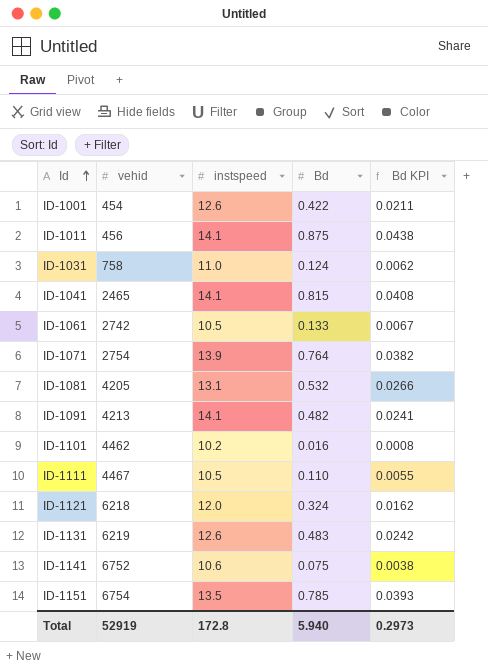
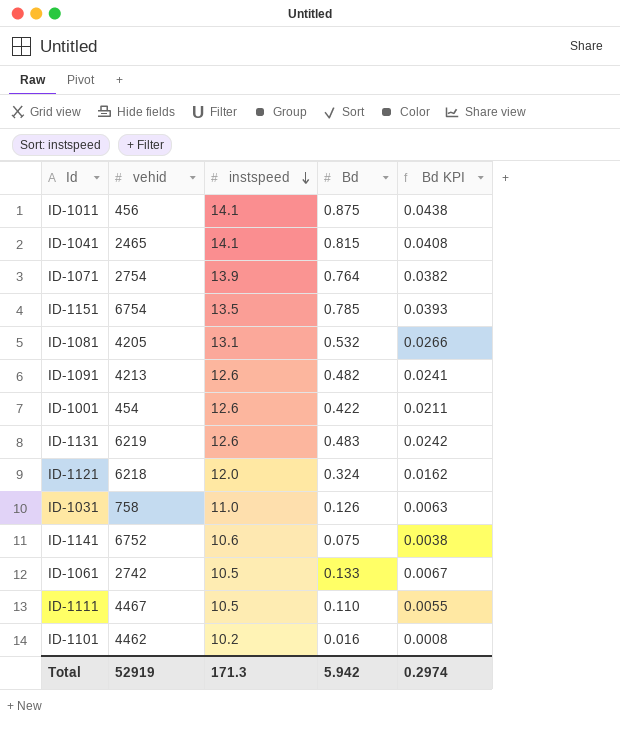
row order: Id ascending -> instspeed descending
ID-1091 | instspeed: 14.1 -> 12.6
ID-1031 | Bd: 0.124 -> 0.126
ID-1031 | Bd KPI: 0.0062 -> 0.0063
Total | instspeed: 172.8 -> 171.3
Total | Bd: 5.940 -> 5.942
Total | Bd KPI: 0.2973 -> 0.2974

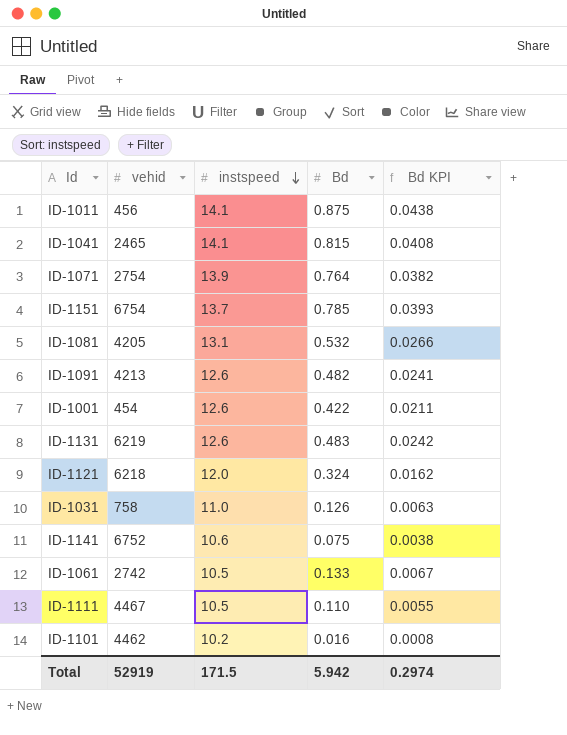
ID-1151 | instspeed: 13.5 -> 13.7
Total | instspeed: 171.3 -> 171.5

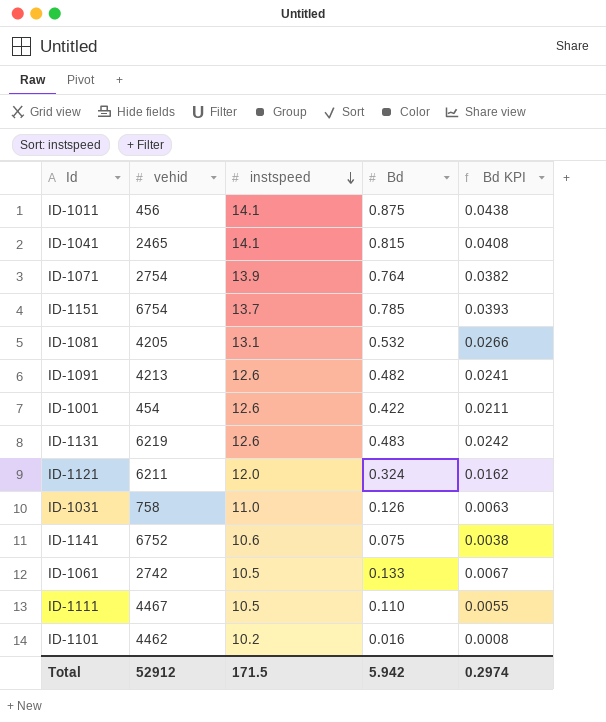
ID-1121 | vehid: 6218 -> 6211
Total | vehid: 52919 -> 52912

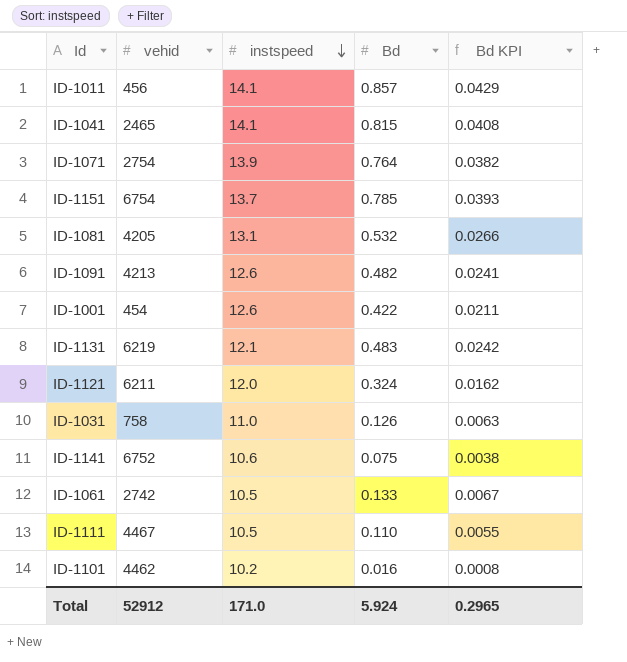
ID-1011 | Bd: 0.875 -> 0.857
ID-1011 | Bd KPI: 0.0438 -> 0.0429
ID-1131 | instspeed: 12.6 -> 12.1
Total | instspeed: 171.5 -> 171.0
Total | Bd: 5.942 -> 5.924
Total | Bd KPI: 0.2974 -> 0.2965

